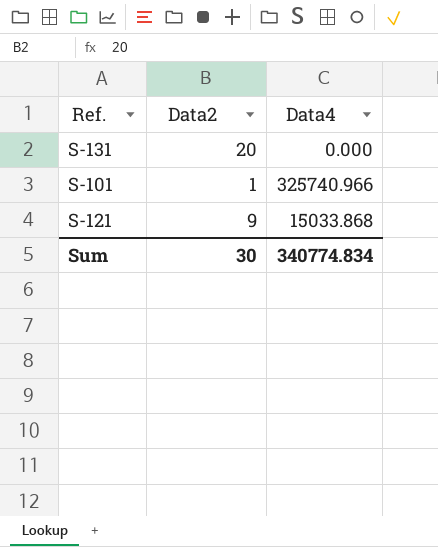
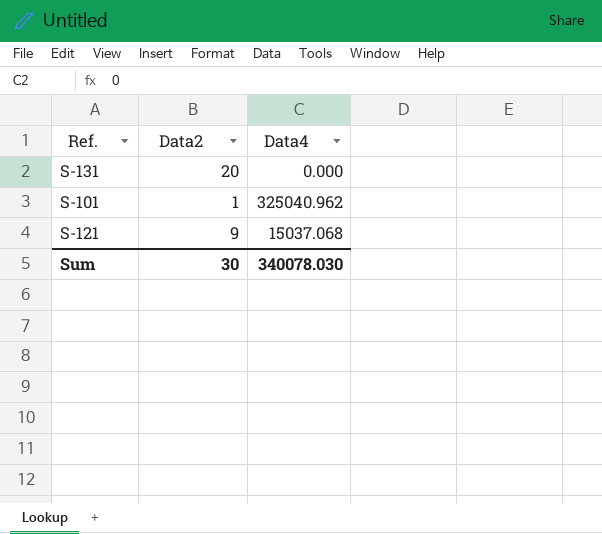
S-101 | Data4: 325740.966 -> 325040.962
S-121 | Data4: 15033.868 -> 15037.068
Sum | Data4: 340774.834 -> 340078.030

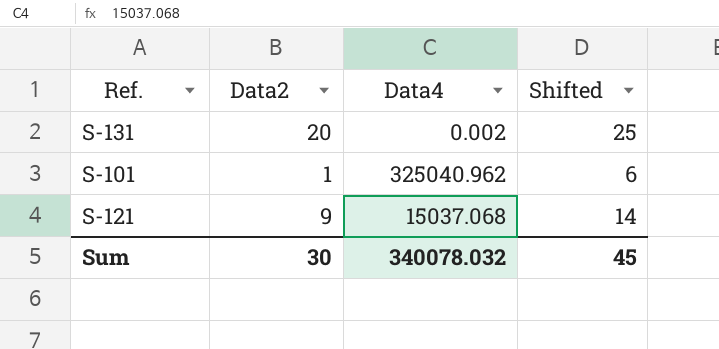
column Shifted | formula: none -> [Data2] + 5
S-131 | Data4: 0.000 -> 0.002
Sum | Data4: 340078.030 -> 340078.032

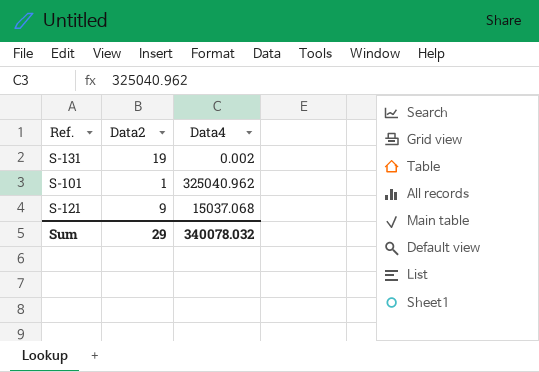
column Shifted | formula: [Data2] + 5 -> none
S-131 | Data2: 20 -> 19
Sum | Data2: 30 -> 29

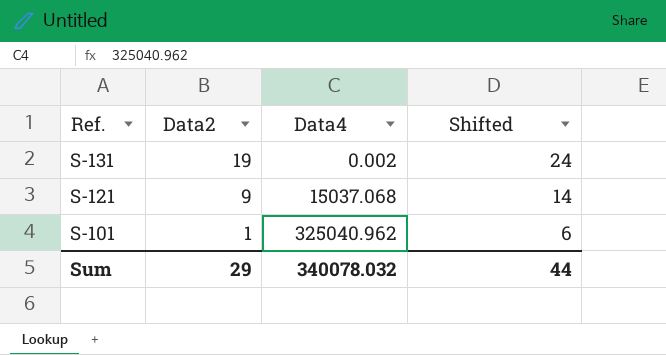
row order: none -> Ref. descending
column Shifted | formula: none -> [Data2] + 5

